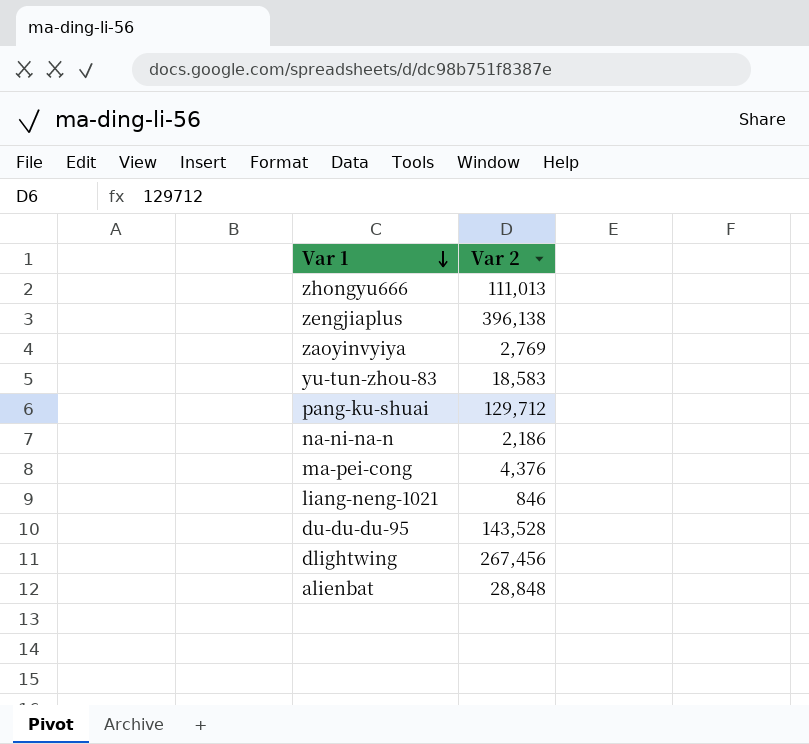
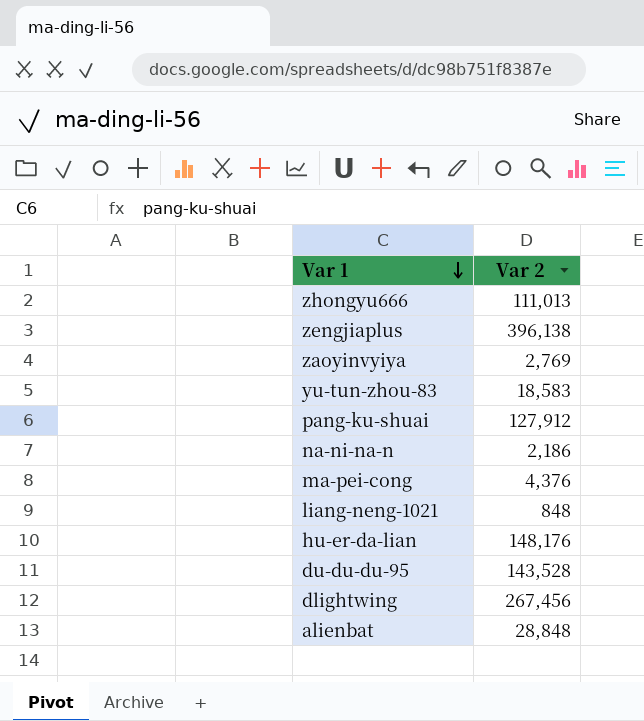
pang-ku-shuai | Var 2: 129,712 -> 127,912
liang-neng-1021 | Var 2: 846 -> 848
row hu-er-da-lian: none -> 148,176

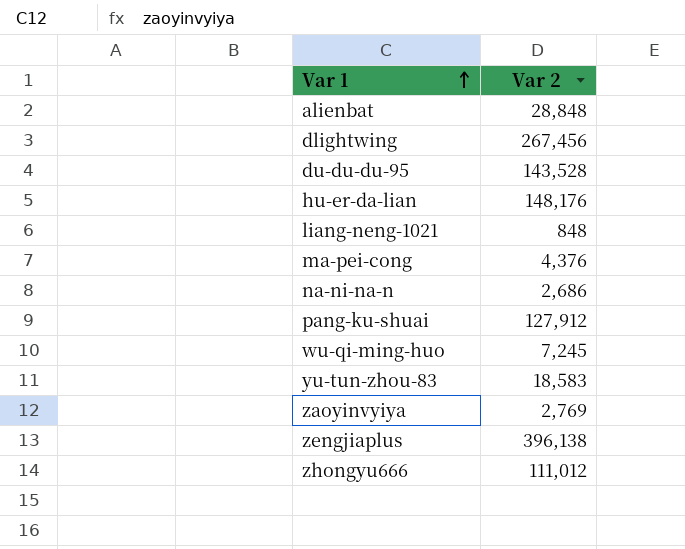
row order: Var 1 descending -> Var 1 ascending
na-ni-na-n | Var 2: 2,186 -> 2,686
row wu-qi-ming-huo: none -> 7,245
zhongyu666 | Var 2: 111,013 -> 111,012

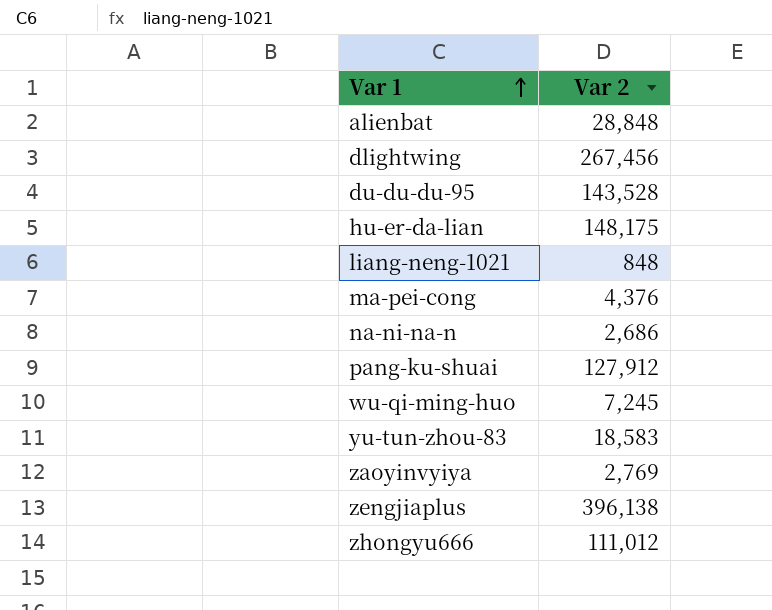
hu-er-da-lian | Var 2: 148,176 -> 148,175

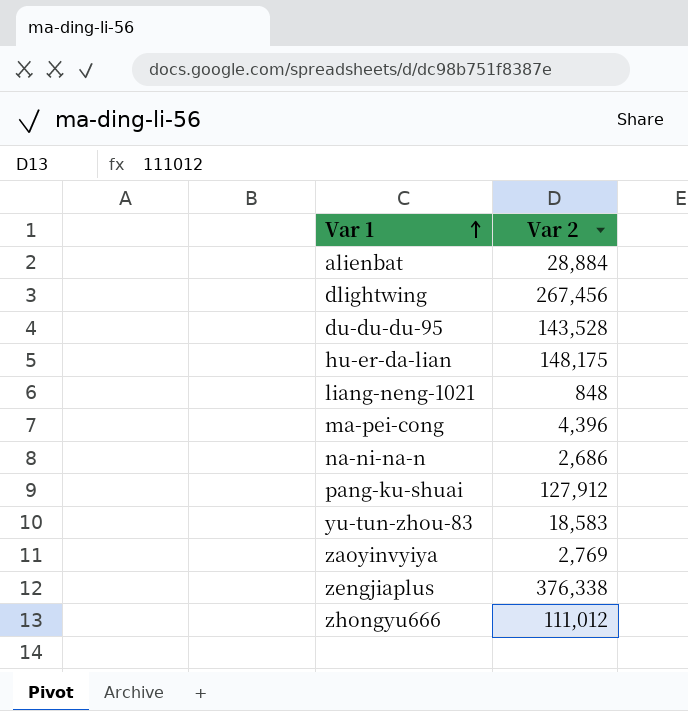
row wu-qi-ming-huo: 7,245 -> none
alienbat | Var 2: 28,848 -> 28,884
ma-pei-cong | Var 2: 4,376 -> 4,396
zengjiaplus | Var 2: 396,138 -> 376,338

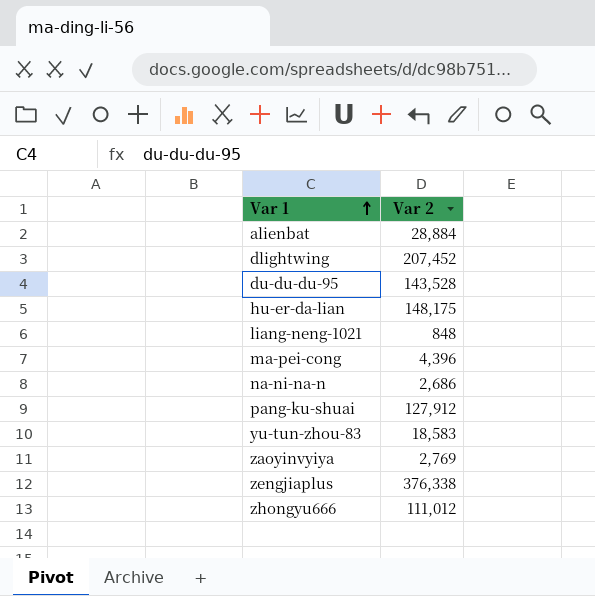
dlightwing | Var 2: 267,456 -> 207,452

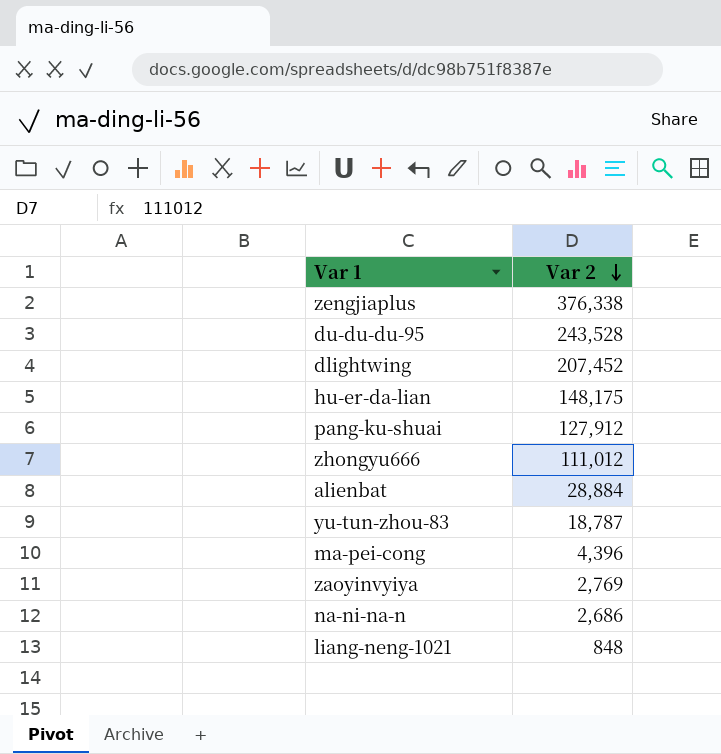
row order: Var 1 ascending -> Var 2 descending
du-du-du-95 | Var 2: 143,528 -> 243,528
yu-tun-zhou-83 | Var 2: 18,583 -> 18,787

